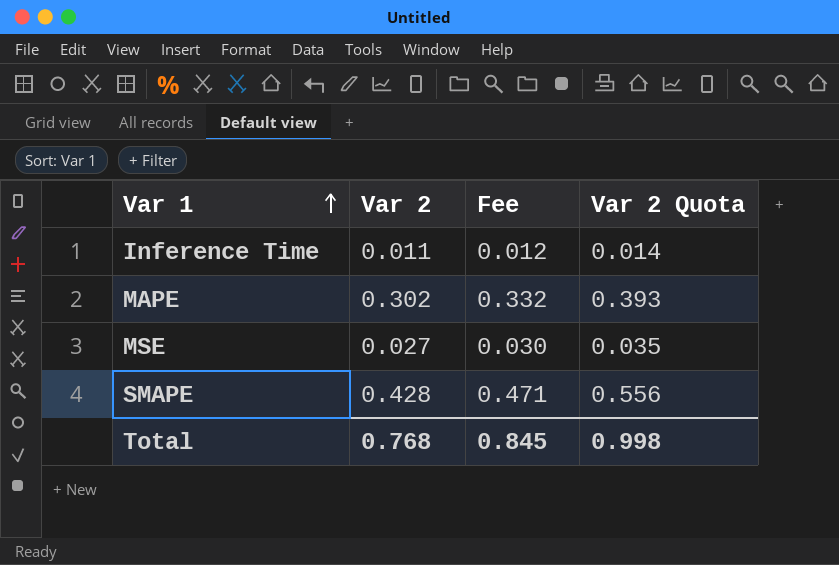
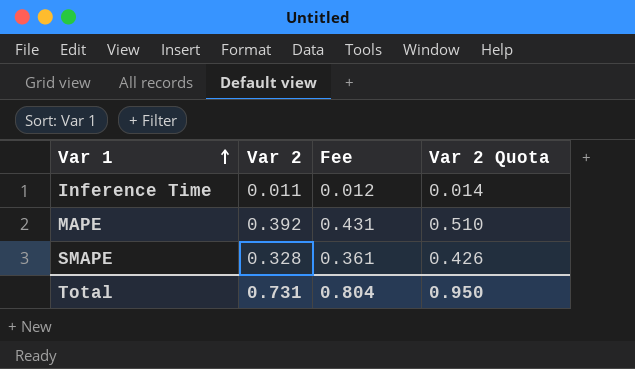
row MSE: 0.027 | 0.030 | 0.035 -> none
MAPE | Var 2: 0.302 -> 0.392
MAPE | Fee: 0.332 -> 0.431
MAPE | Var 2 Quota: 0.393 -> 0.510
SMAPE | Var 2: 0.428 -> 0.328
SMAPE | Fee: 0.471 -> 0.361
SMAPE | Var 2 Quota: 0.556 -> 0.426
Total | Var 2: 0.768 -> 0.731
Total | Fee: 0.845 -> 0.804
Total | Var 2 Quota: 0.998 -> 0.950

